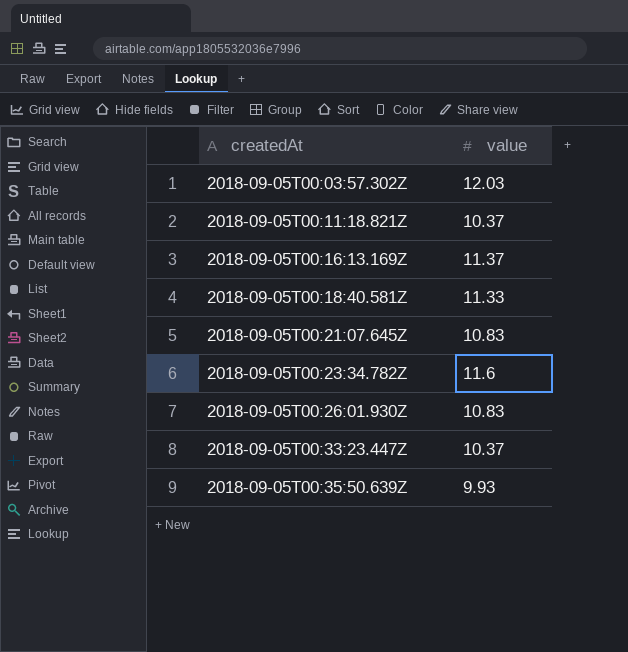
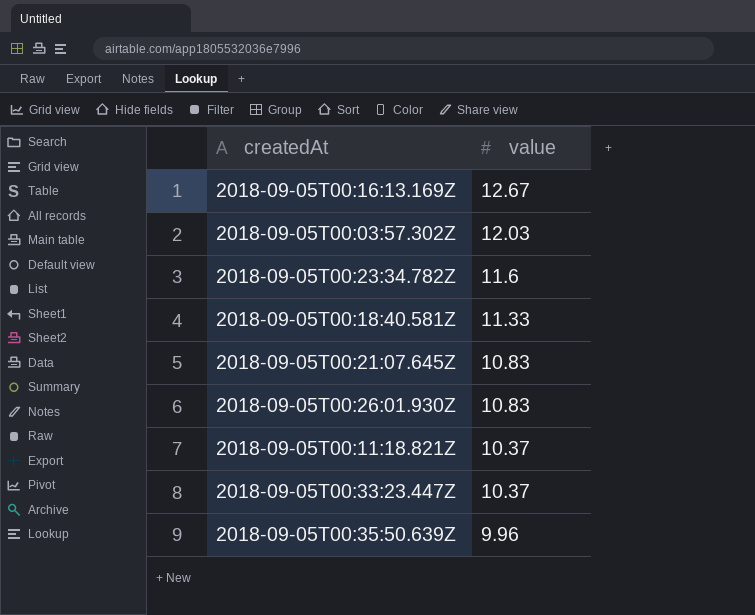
row order: createdAt ascending -> value descending
2018-09-05T00:16:13.169Z | value: 11.37 -> 12.67
2018-09-05T00:35:50.639Z | value: 9.93 -> 9.96

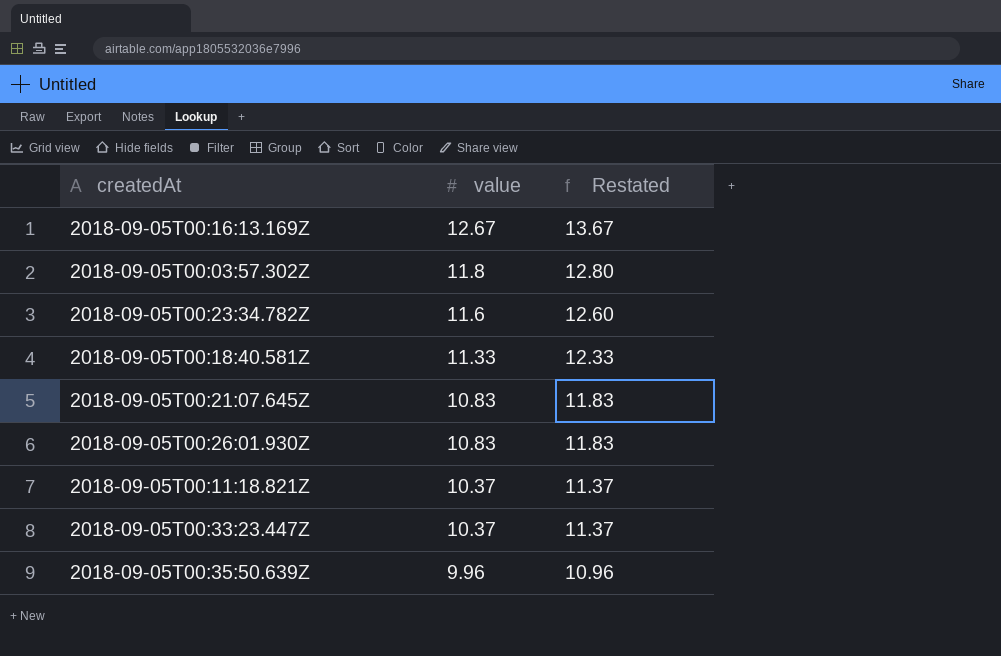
column Restated | formula: none -> [value] + 1
2018-09-05T00:03:57.302Z | value: 12.03 -> 11.8

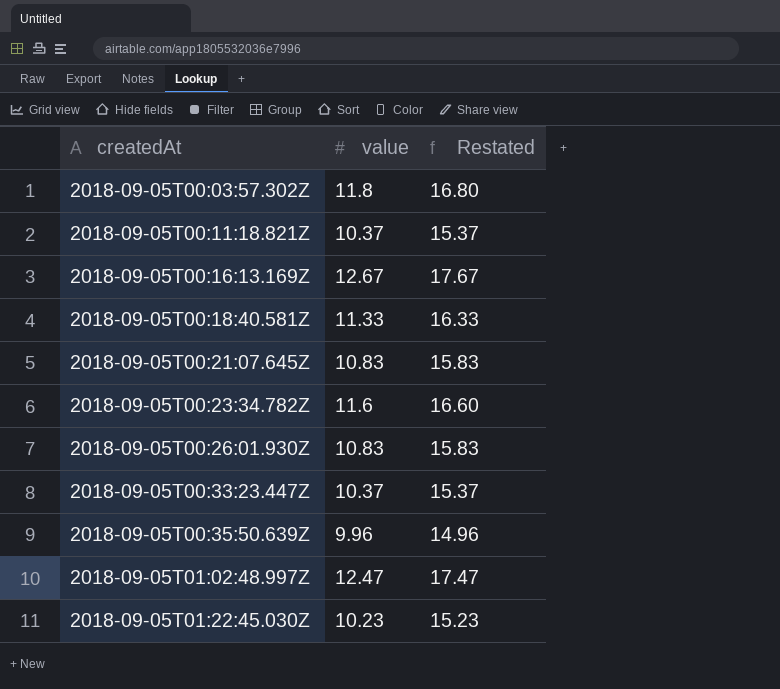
row order: value descending -> createdAt ascending
column Restated | formula: [value] + 1 -> [value] + 5
row 2018-09-05T01:02:48.997Z: none -> 12.47 | 17.47
row 2018-09-05T01:22:45.030Z: none -> 10.23 | 15.23

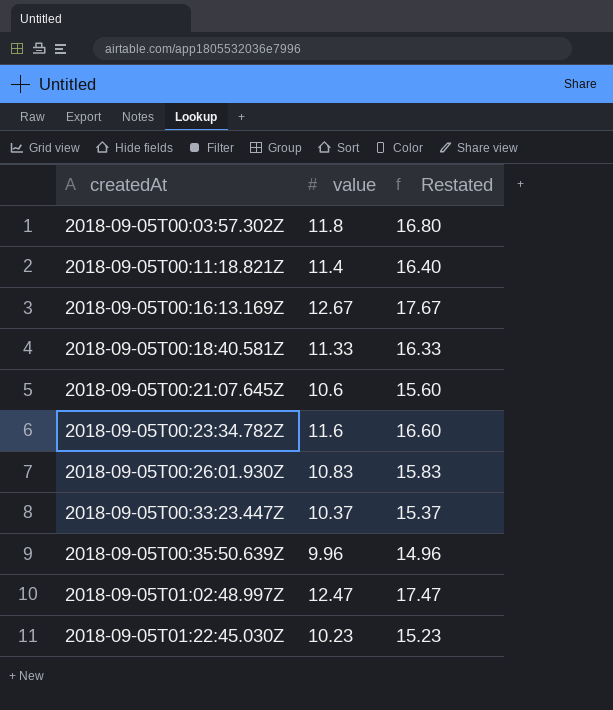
2018-09-05T00:11:18.821Z | value: 10.37 -> 11.4
2018-09-05T00:11:18.821Z | Restated: 15.37 -> 16.40
2018-09-05T00:21:07.645Z | value: 10.83 -> 10.6
2018-09-05T00:21:07.645Z | Restated: 15.83 -> 15.60

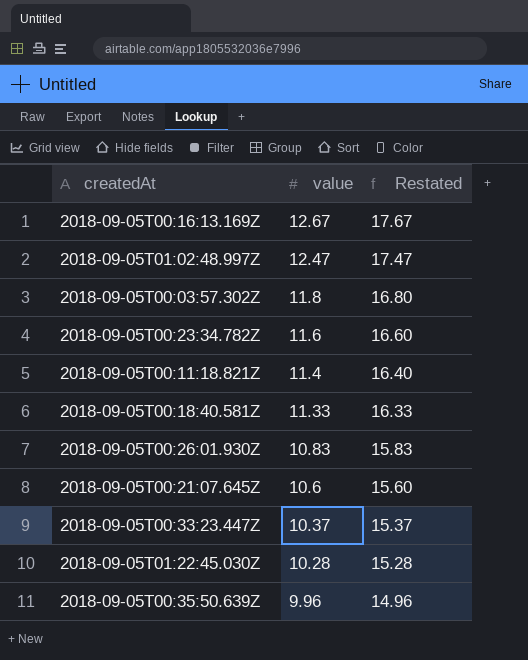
row order: createdAt ascending -> value descending
2018-09-05T01:22:45.030Z | value: 10.23 -> 10.28
2018-09-05T01:22:45.030Z | Restated: 15.23 -> 15.28

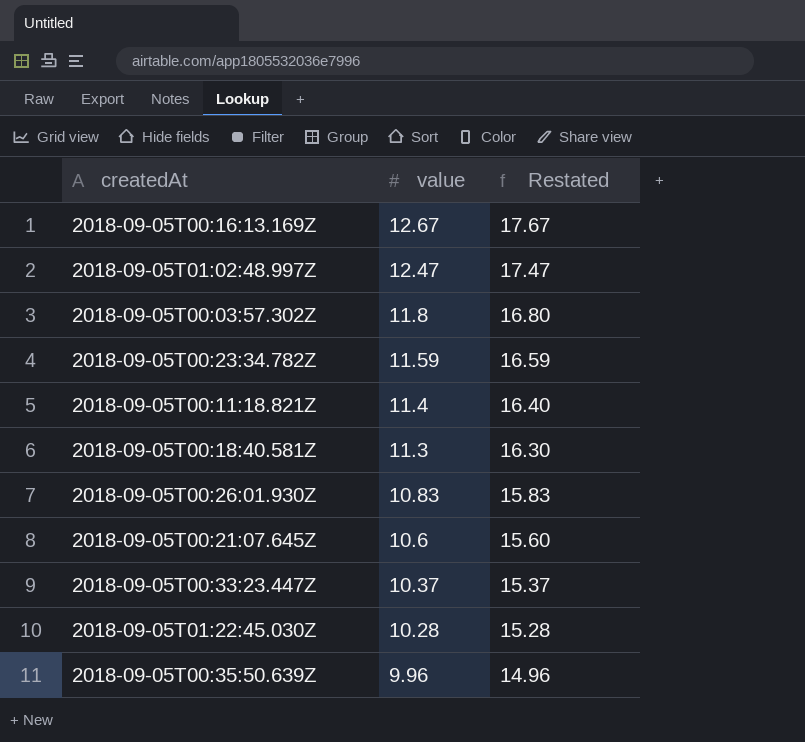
2018-09-05T00:23:34.782Z | value: 11.6 -> 11.59
2018-09-05T00:23:34.782Z | Restated: 16.60 -> 16.59
2018-09-05T00:18:40.581Z | value: 11.33 -> 11.3
2018-09-05T00:18:40.581Z | Restated: 16.33 -> 16.30

